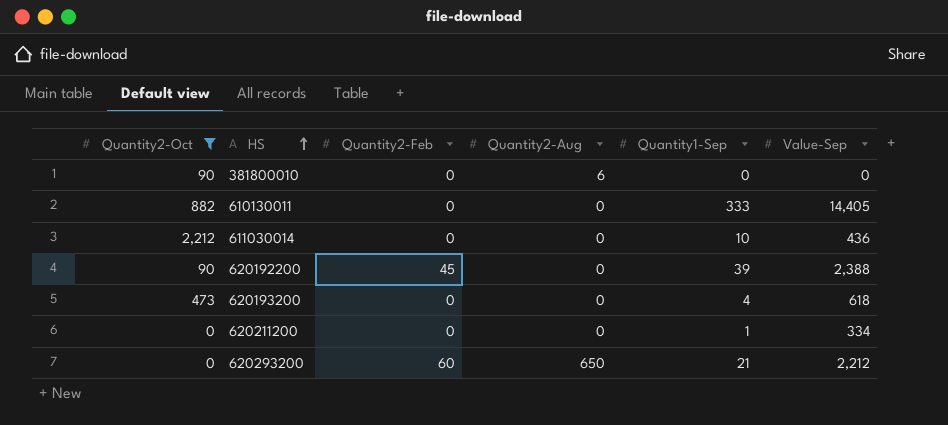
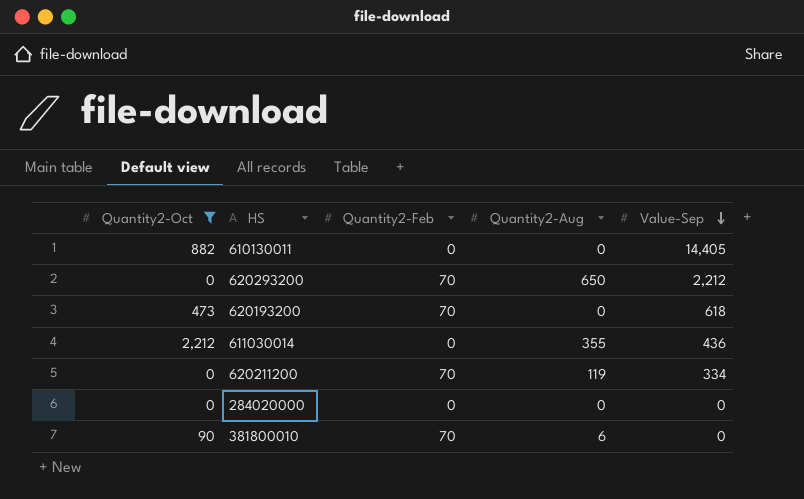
row order: HS ascending -> Value-Sep descending
column Quantity1-Sep | position: 5 -> none
row 620192200: 90 | 45 | 0 | 39 | 2,388 -> none
620293200 | Quantity2-Feb: 60 -> 70
620193200 | Quantity2-Feb: 0 -> 70
611030014 | Quantity2-Aug: 0 -> 355
620211200 | Quantity2-Feb: 0 -> 70
620211200 | Quantity2-Aug: 0 -> 119
row 284020000: none -> 0 | 0 | 0 | 0
381800010 | Quantity2-Feb: 0 -> 70

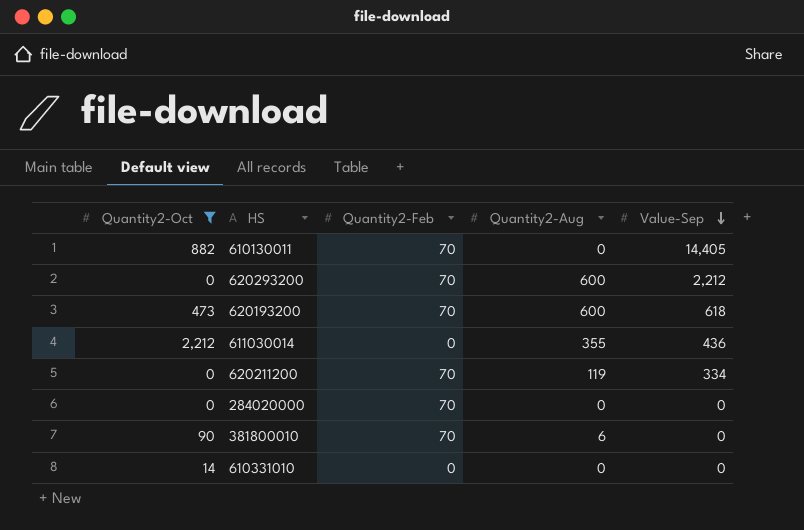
610130011 | Quantity2-Feb: 0 -> 70
620293200 | Quantity2-Aug: 650 -> 600
620193200 | Quantity2-Aug: 0 -> 600
284020000 | Quantity2-Feb: 0 -> 70
row 610331010: none -> 14 | 0 | 0 | 0

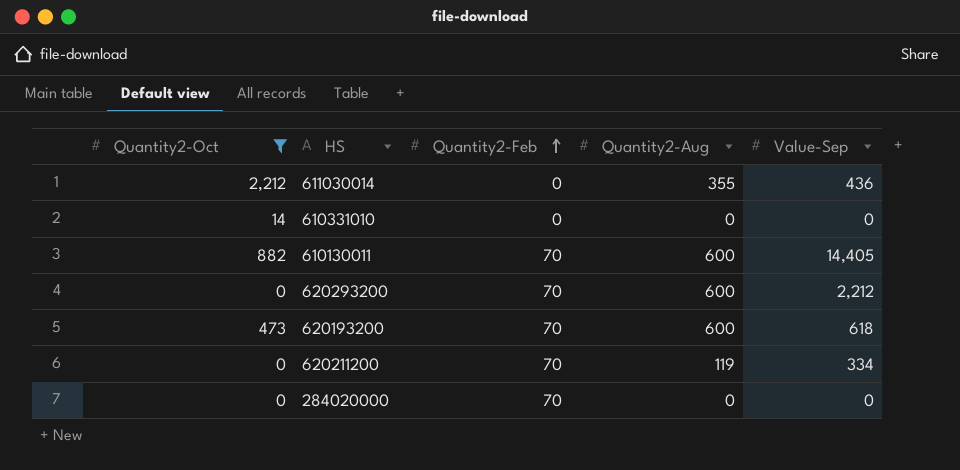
row order: Value-Sep descending -> Quantity2-Feb ascending
row 381800010: 90 | 70 | 6 | 0 -> none
610130011 | Quantity2-Aug: 0 -> 600

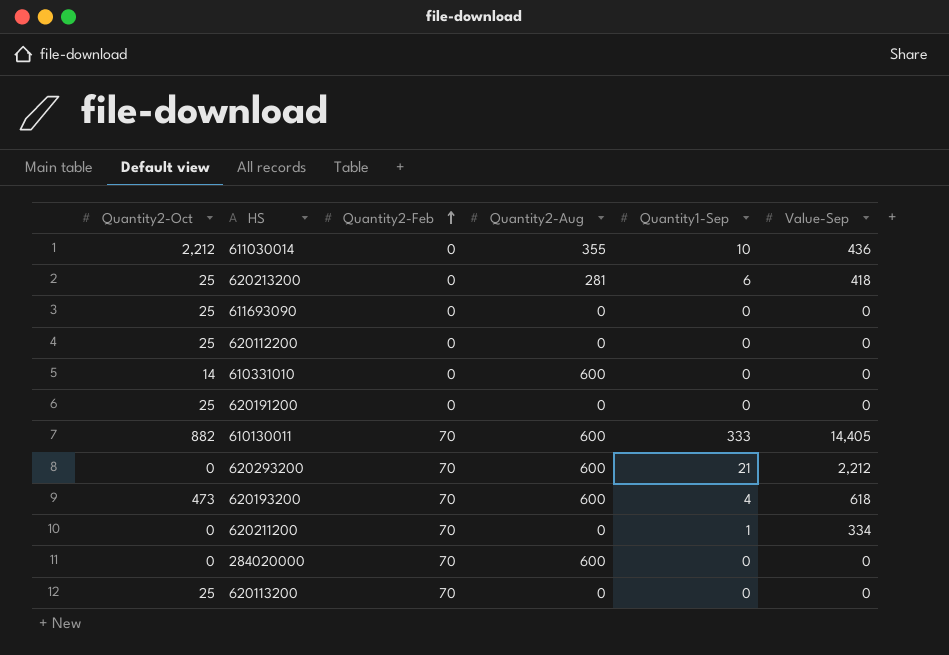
filter: Quantity2-Oct != 25 -> none
column Quantity1-Sep | position: none -> 5
610331010 | Quantity2-Aug: 0 -> 600
620211200 | Quantity2-Aug: 119 -> 0
284020000 | Quantity2-Aug: 0 -> 600

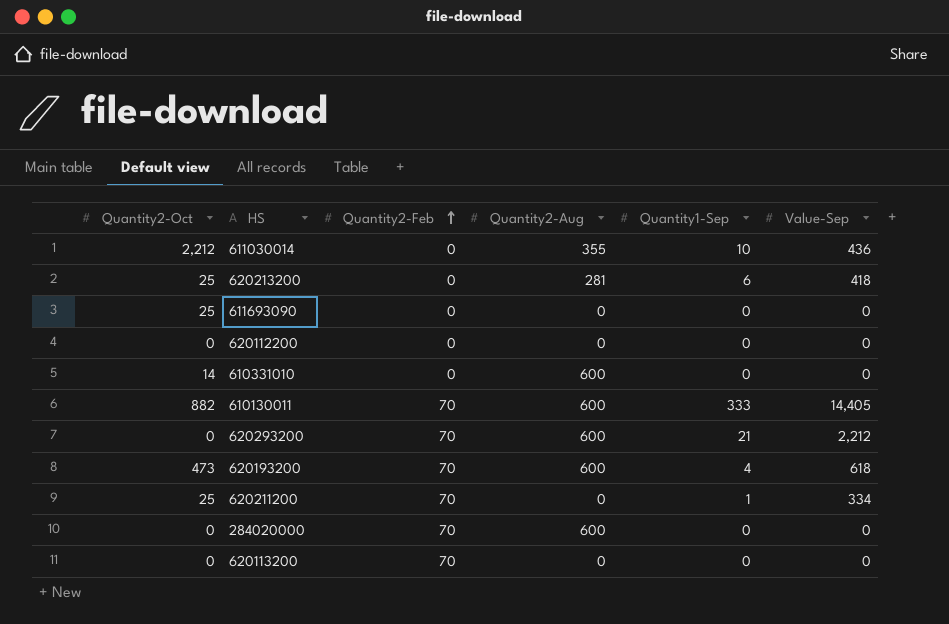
row 620191200: 25 | 0 | 0 | 0 | 0 -> none
620112200 | Quantity2-Oct: 25 -> 0
620211200 | Quantity2-Oct: 0 -> 25
620113200 | Quantity2-Oct: 25 -> 0

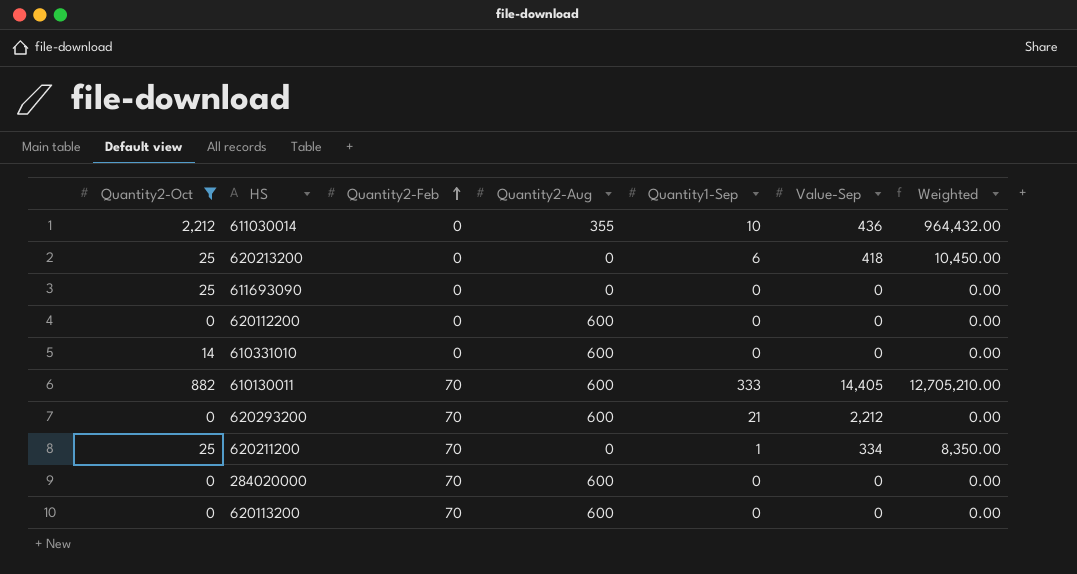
filter: none -> Quantity2-Oct != 473
column Weighted | formula: none -> [Quantity2-Oct] * [Value-Sep]
620213200 | Quantity2-Aug: 281 -> 0
620112200 | Quantity2-Aug: 0 -> 600
620113200 | Quantity2-Aug: 0 -> 600

